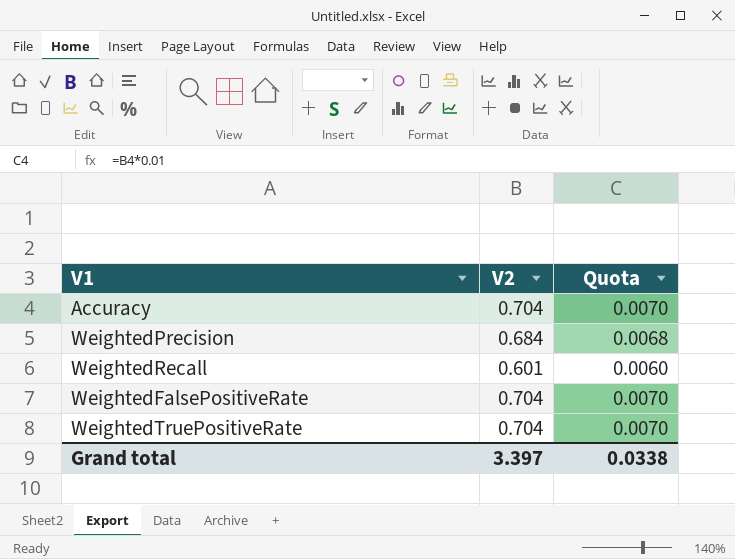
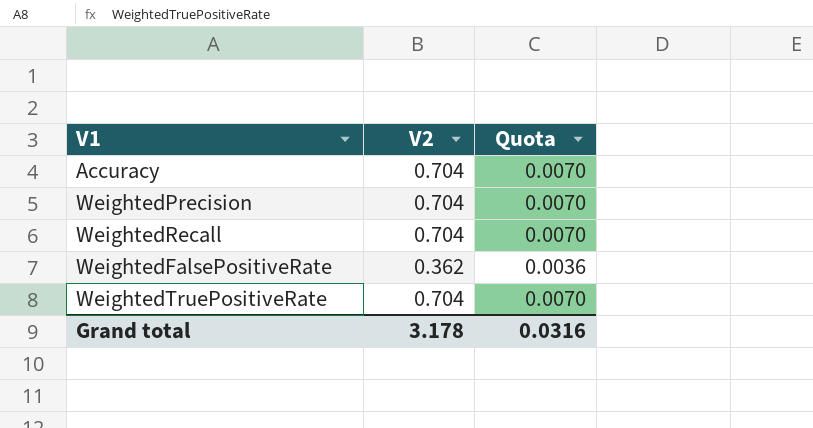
WeightedPrecision | V2: 0.684 -> 0.704
WeightedPrecision | Quota: 0.0068 -> 0.0070
WeightedRecall | V2: 0.601 -> 0.704
WeightedRecall | Quota: 0.0060 -> 0.0070
WeightedFalsePositiveRate | V2: 0.704 -> 0.362
WeightedFalsePositiveRate | Quota: 0.0070 -> 0.0036
Grand total | V2: 3.397 -> 3.178
Grand total | Quota: 0.0338 -> 0.0316

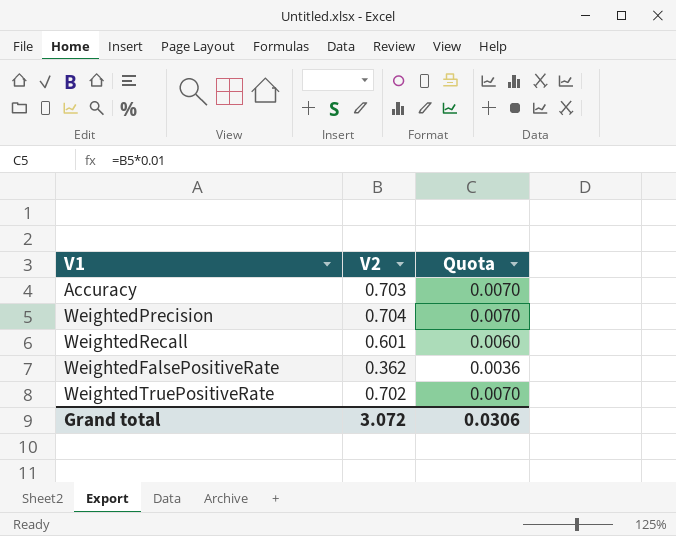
Accuracy | V2: 0.704 -> 0.703
WeightedRecall | V2: 0.704 -> 0.601
WeightedRecall | Quota: 0.0070 -> 0.0060
WeightedTruePositiveRate | V2: 0.704 -> 0.702
Grand total | V2: 3.178 -> 3.072
Grand total | Quota: 0.0316 -> 0.0306

